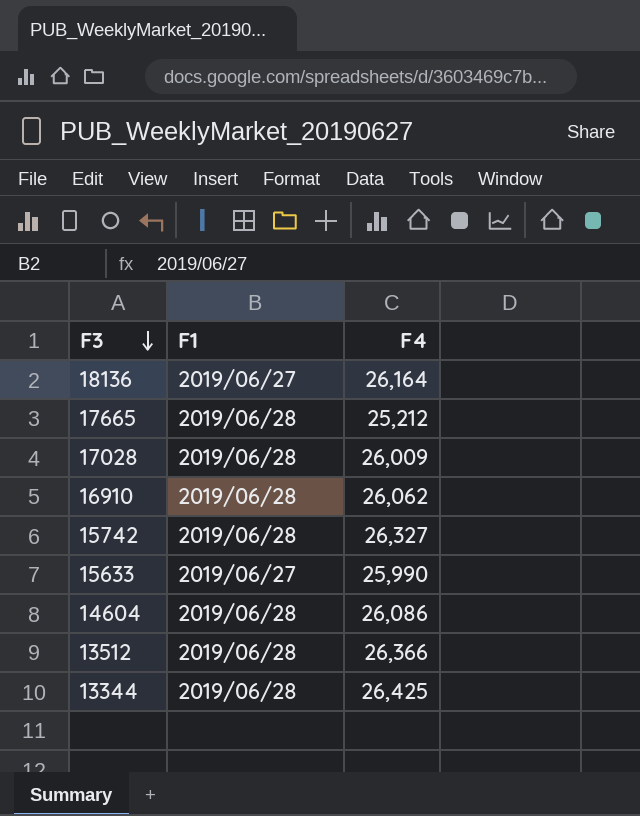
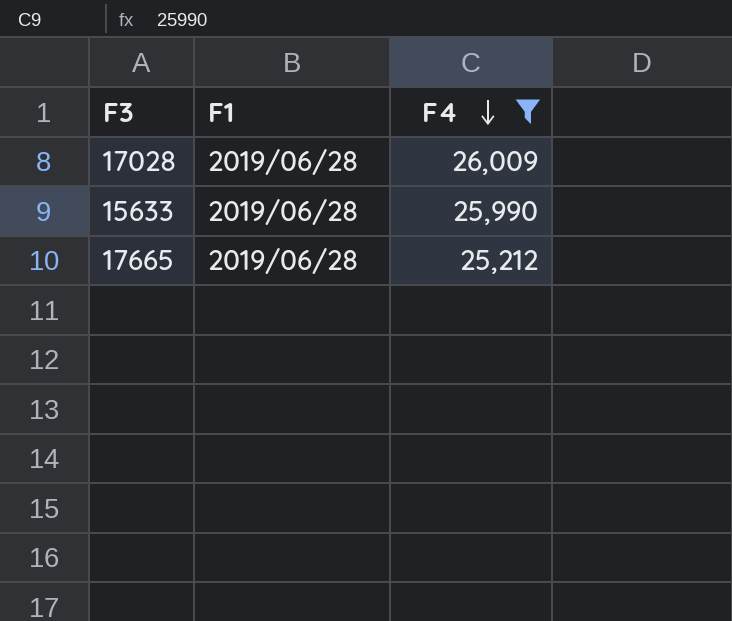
filter: none -> F4 <= 26,009
row order: F3 descending -> F4 descending
15633 | F1: 2019/06/27 -> 2019/06/28

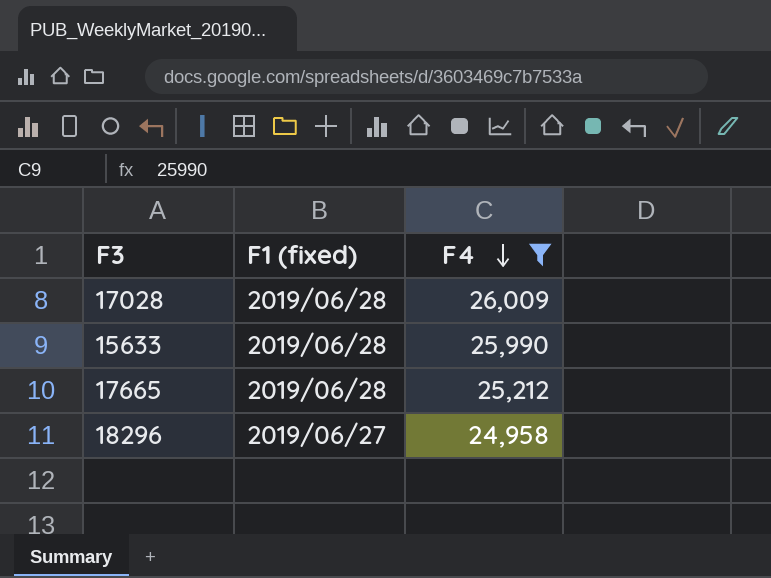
column name: F1 -> F1 (fixed)
row 18296: none -> 2019/06/27 | 24,958

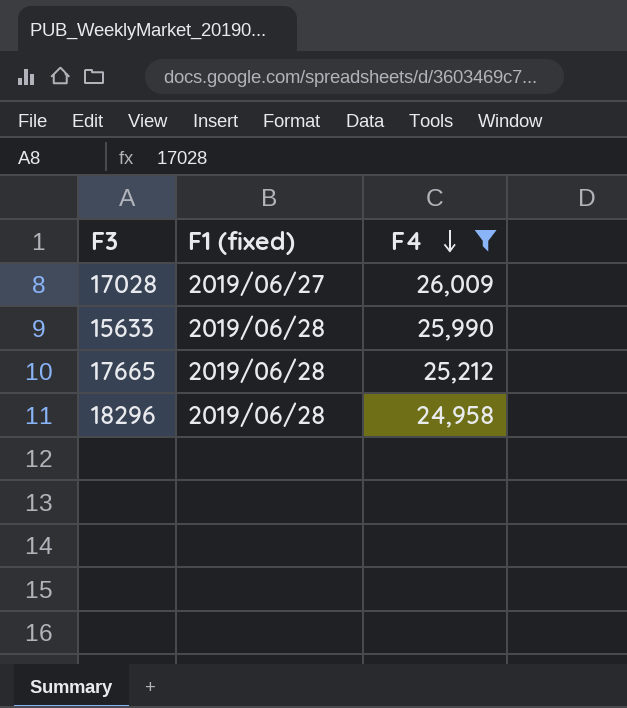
17028 | F1 (fixed): 2019/06/28 -> 2019/06/27
18296 | F1 (fixed): 2019/06/27 -> 2019/06/28

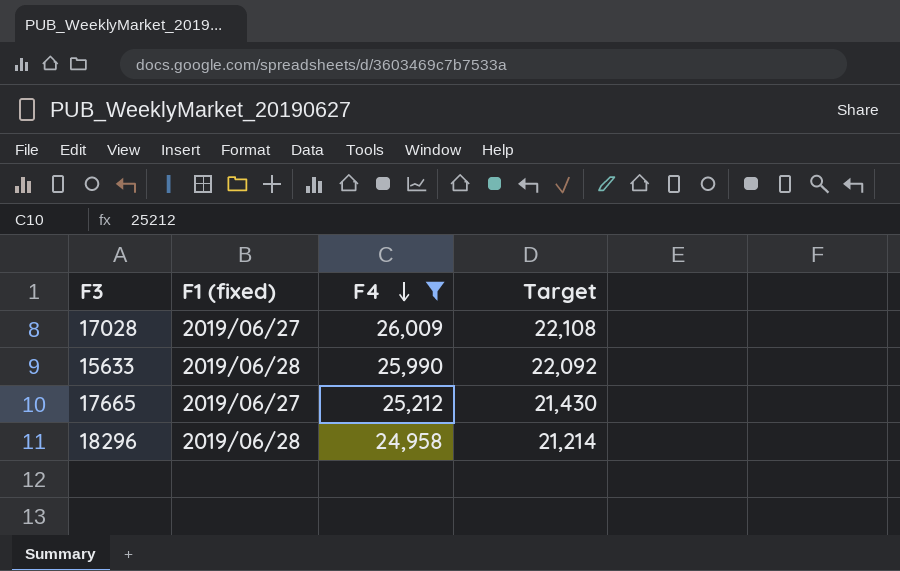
column Target | formula: none -> [F4] * 0.85
17665 | F1 (fixed): 2019/06/28 -> 2019/06/27

